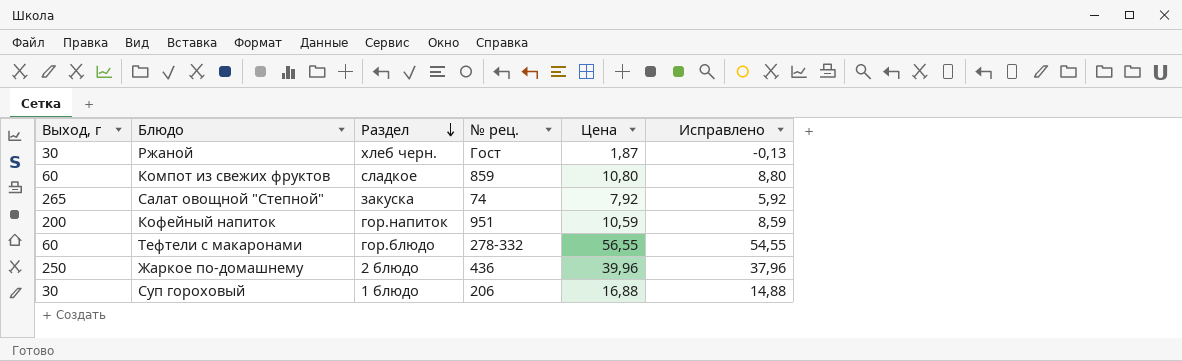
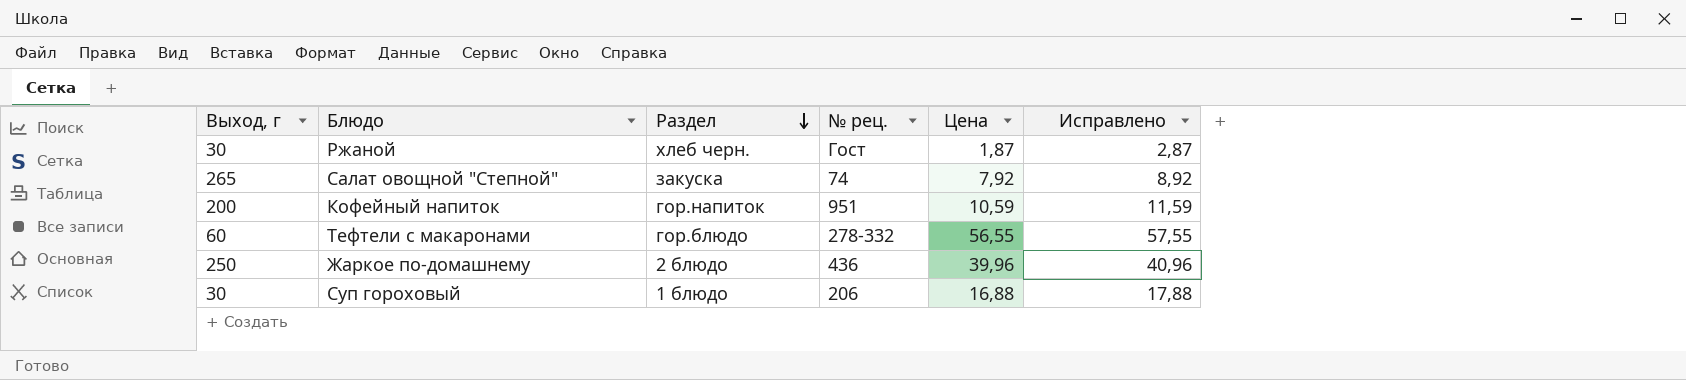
column Исправлено | formula: [Цена] - 2 -> [Цена] + 1
row Компот из свежих фруктов: 60 | сладкое | 859 | 10,80 | 8,80 -> none

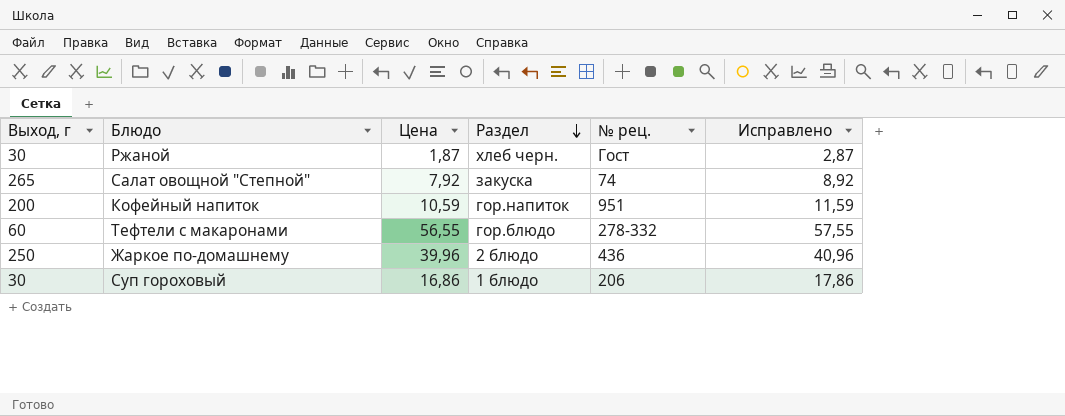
column Цена | position: 5 -> 3
Суп гороховый | Цена: 16,88 -> 16,86
Суп гороховый | Исправлено: 17,88 -> 17,86

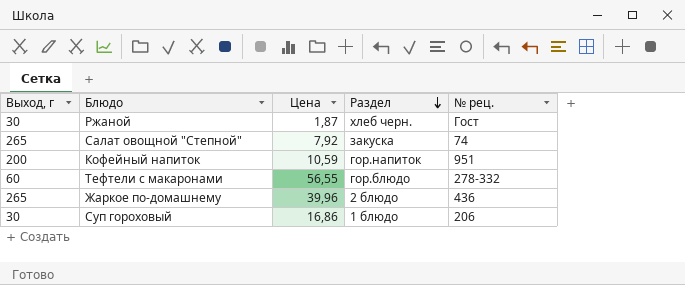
column Исправлено | formula: [Цена] + 1 -> none
Жаркое по-домашнему | Выход, г: 250 -> 265

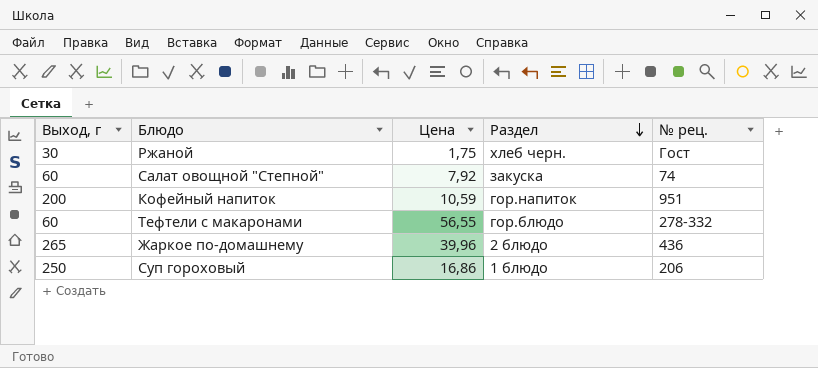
Ржаной | Цена: 1,87 -> 1,75
Салат овощной "Степной" | Выход, г: 265 -> 60
Суп гороховый | Выход, г: 30 -> 250

